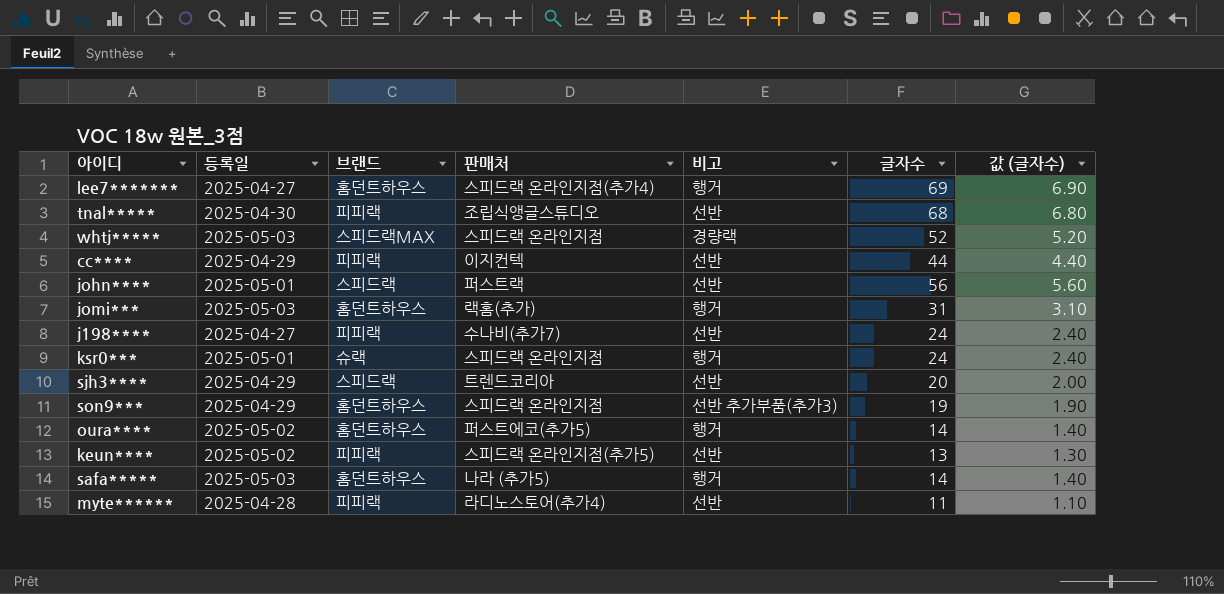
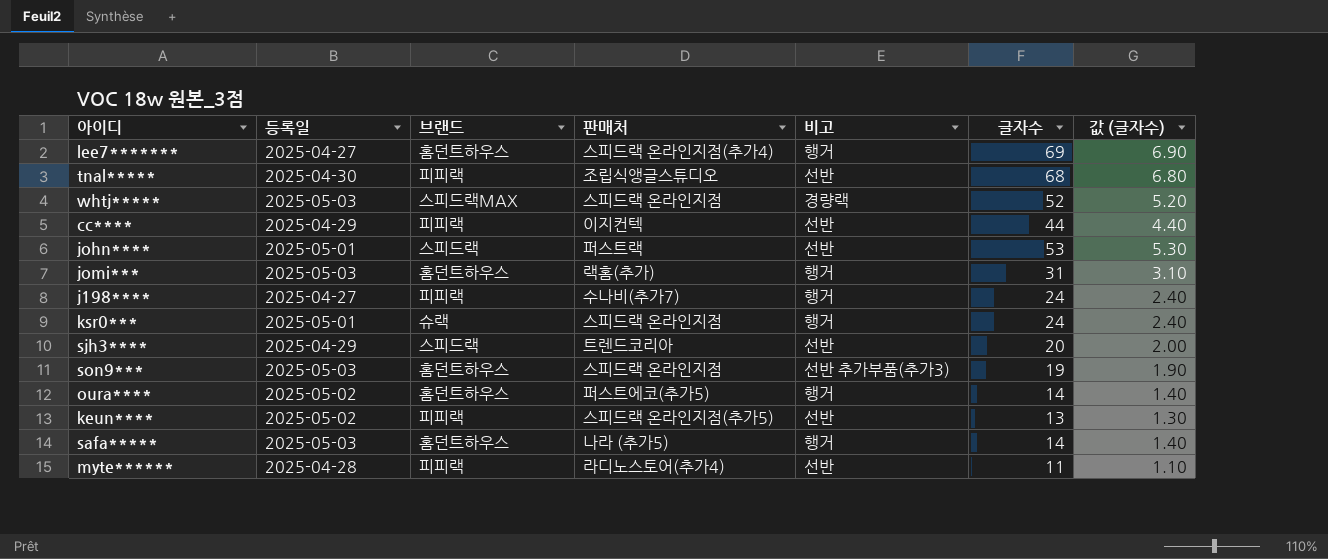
john**** | 글자수: 56 -> 53
john**** | 값 (글자수): 5.60 -> 5.30
j198**** | 비고: 선반 -> 행거
son9*** | 등록일: 2025-04-29 -> 2025-05-03

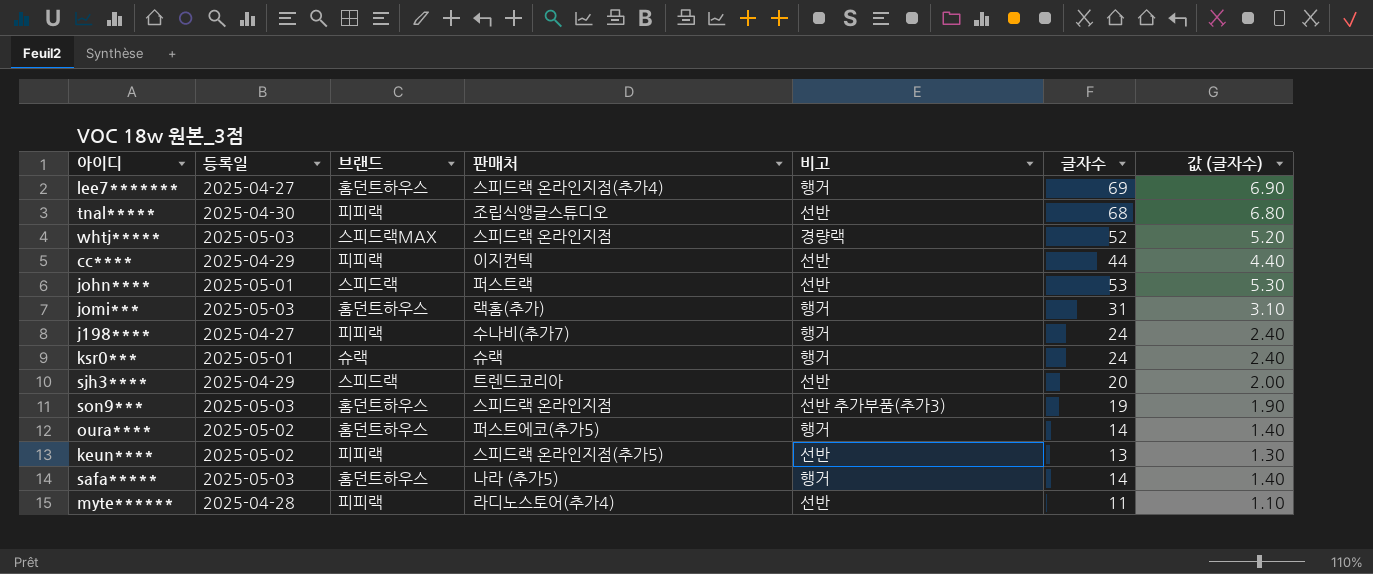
ksr0*** | 판매처: 스피드랙 온라인지점 -> 슈랙

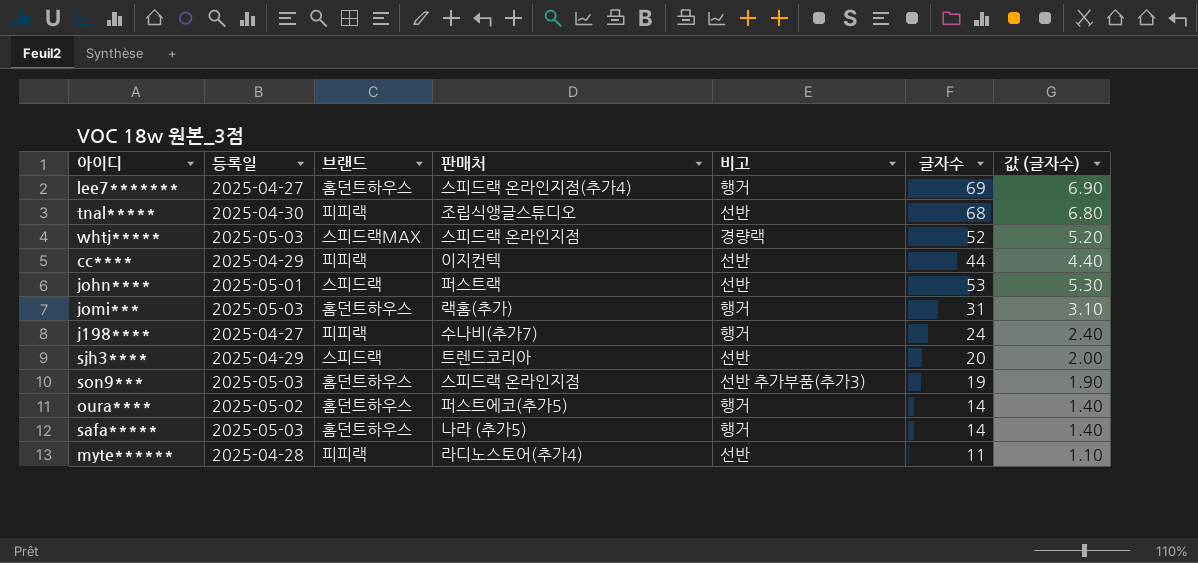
row ksr0***: 2025-05-01 | 슈랙 | 슈랙 | 행거 | 24 | 2.40 -> none
row keun****: 2025-05-02 | 피피랙 | 스피드랙 온라인지점(추가5) | 선반 | 13 | 1.30 -> none

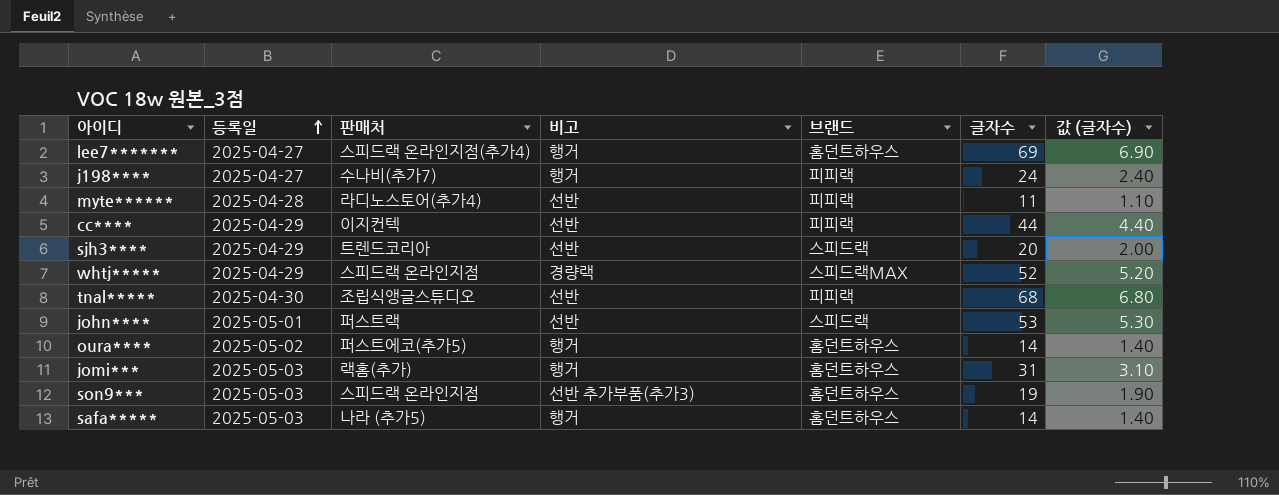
row order: none -> 등록일 ascending
column 브랜드 | position: 3 -> 5
whtj***** | 등록일: 2025-05-03 -> 2025-04-29

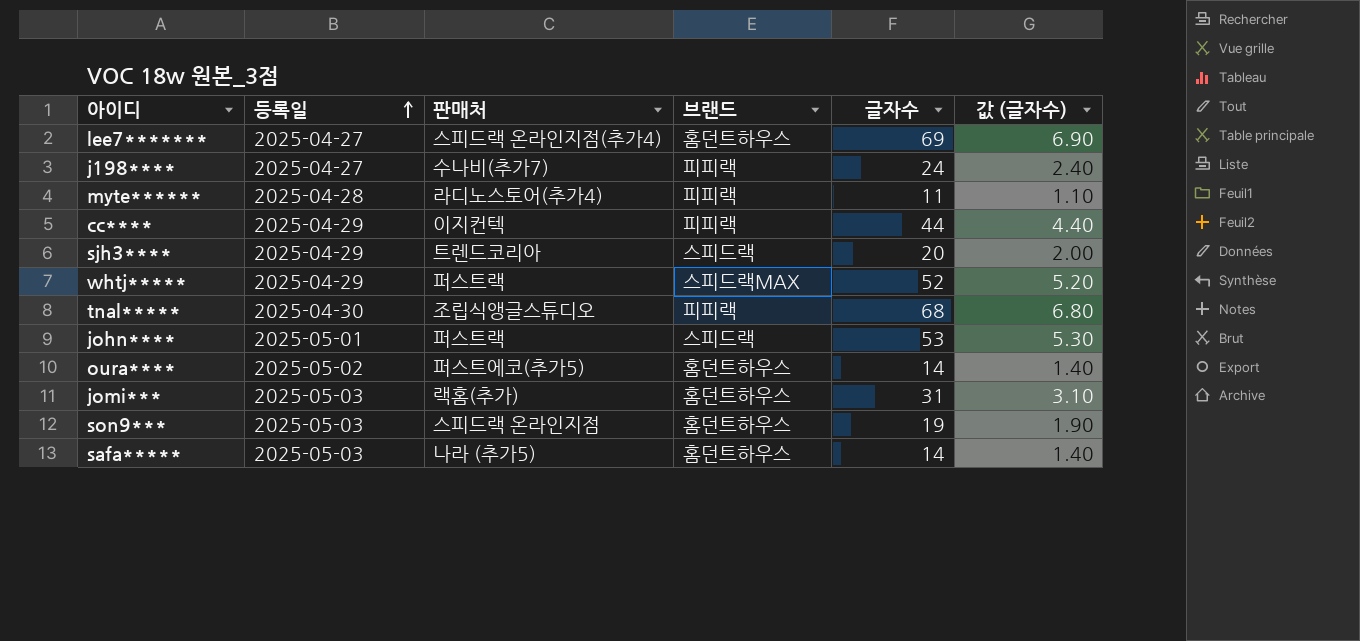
column 비고 | position: 4 -> none
whtj***** | 판매처: 스피드랙 온라인지점 -> 퍼스트랙

